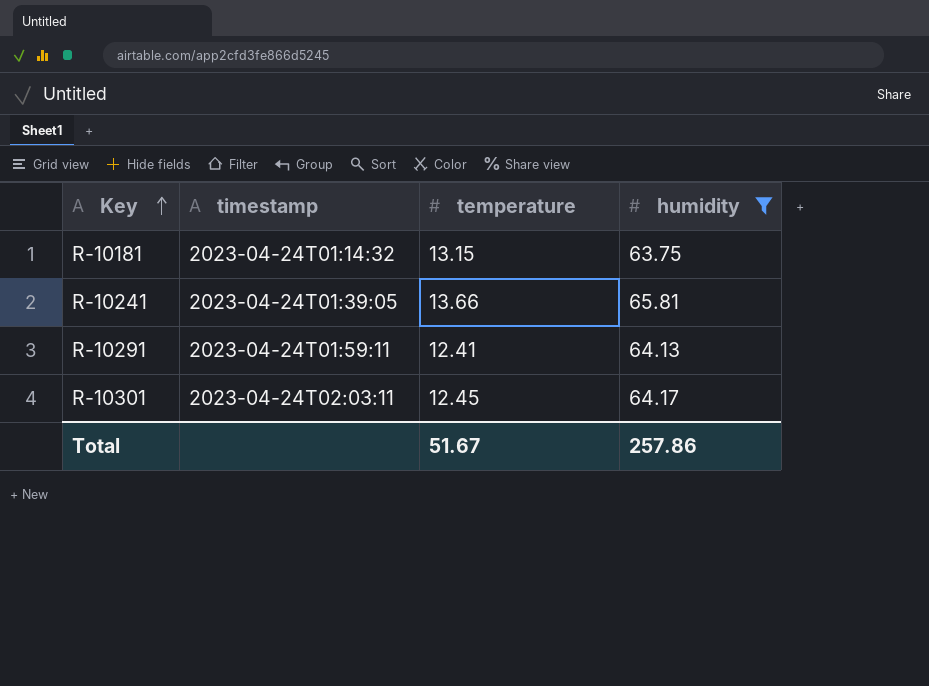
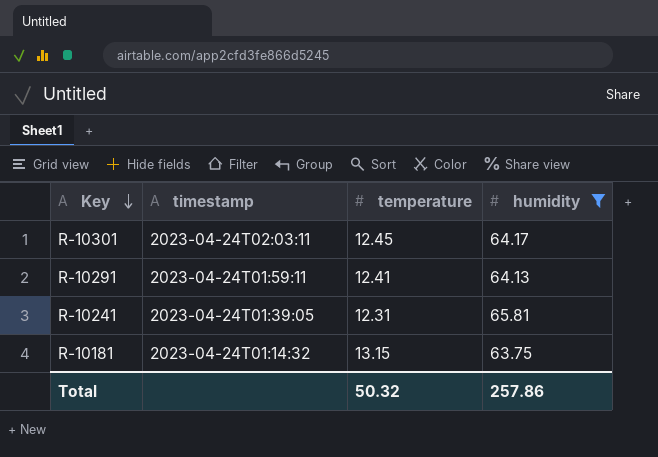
row order: Key ascending -> Key descending
R-10241 | temperature: 13.66 -> 12.31
Total | temperature: 51.67 -> 50.32

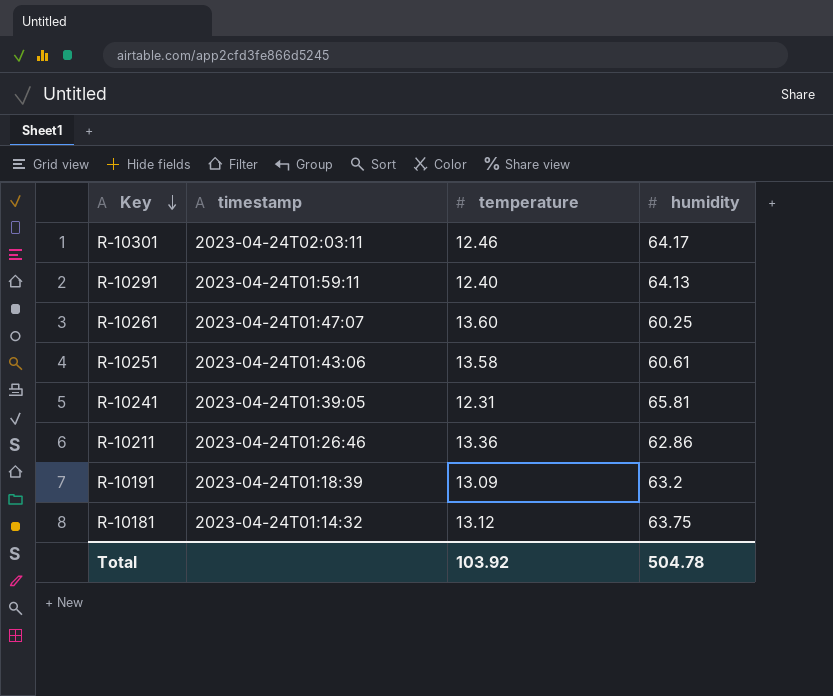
filter: humidity >= 63.75 -> none
R-10301 | temperature: 12.45 -> 12.46
R-10291 | temperature: 12.41 -> 12.40
R-10181 | temperature: 13.15 -> 13.12
Total | temperature: 50.32 -> 103.92
Total | humidity: 257.86 -> 504.78

